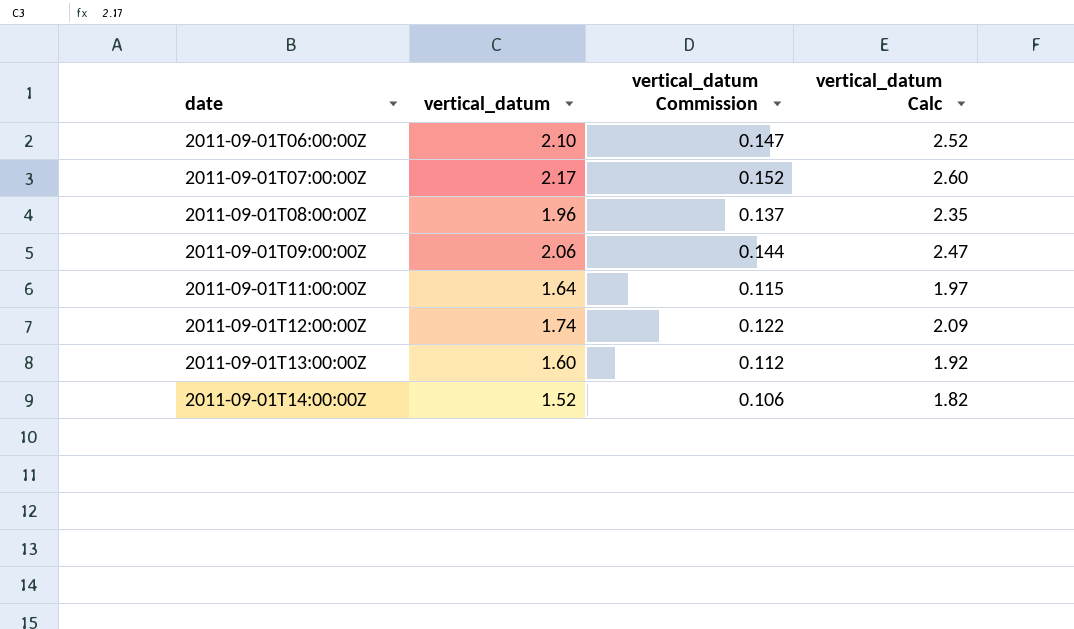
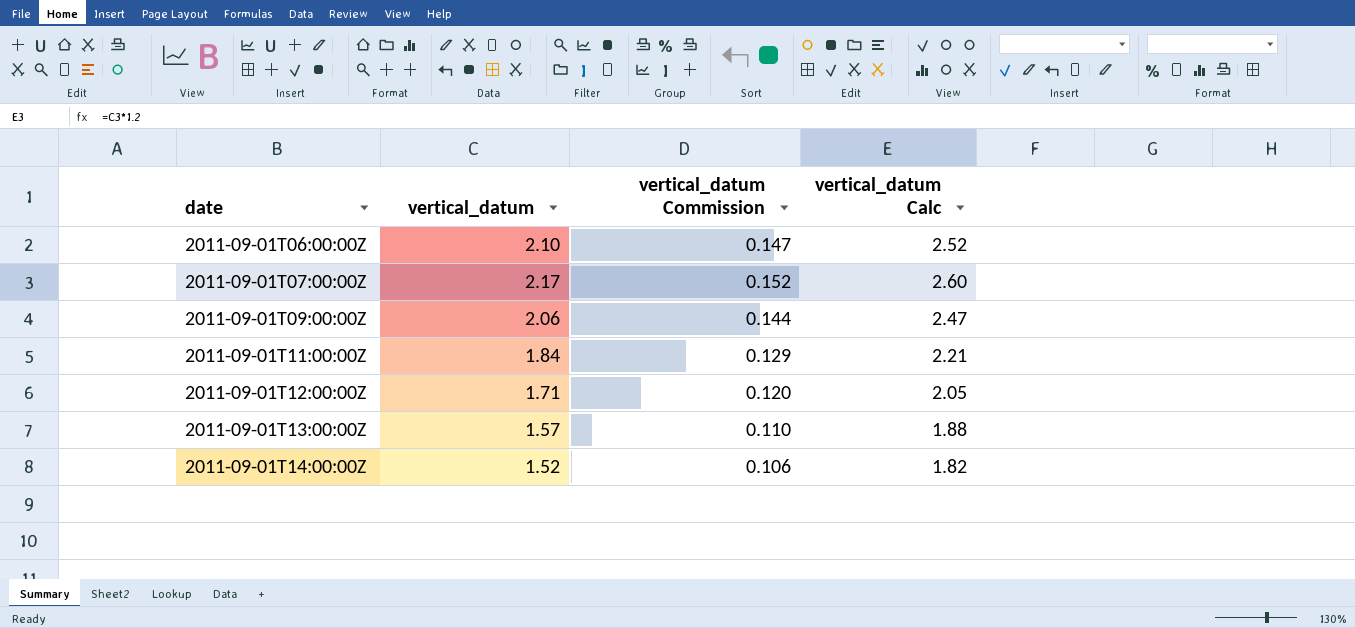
row 2011-09-01T08:00:00Z: 1.96 | 0.137 | 2.35 -> none
2011-09-01T11:00:00Z | vertical_datum: 1.64 -> 1.84
2011-09-01T11:00:00Z | vertical_datum Commission: 0.115 -> 0.129
2011-09-01T11:00:00Z | vertical_datum Calc: 1.97 -> 2.21
2011-09-01T12:00:00Z | vertical_datum: 1.74 -> 1.71
2011-09-01T12:00:00Z | vertical_datum Commission: 0.122 -> 0.120
2011-09-01T12:00:00Z | vertical_datum Calc: 2.09 -> 2.05
2011-09-01T13:00:00Z | vertical_datum: 1.60 -> 1.57
2011-09-01T13:00:00Z | vertical_datum Commission: 0.112 -> 0.110
2011-09-01T13:00:00Z | vertical_datum Calc: 1.92 -> 1.88

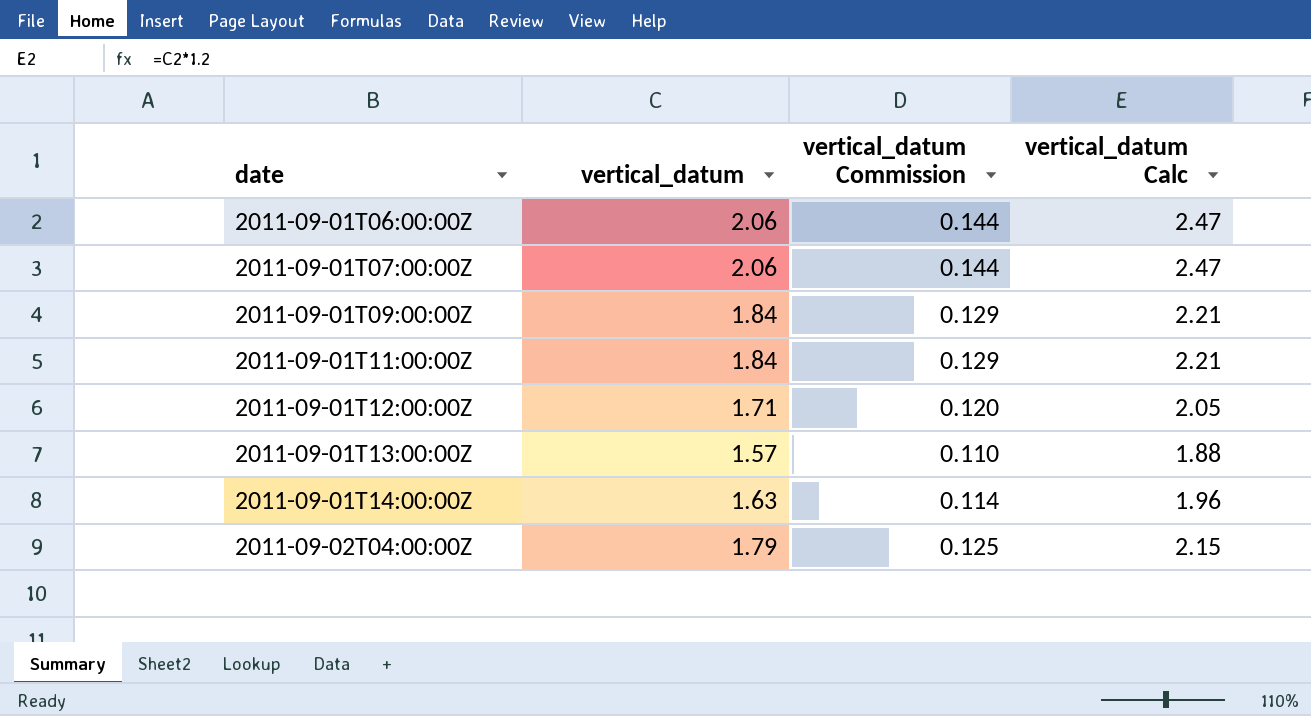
2011-09-01T06:00:00Z | vertical_datum: 2.10 -> 2.06
2011-09-01T06:00:00Z | vertical_datum Commission: 0.147 -> 0.144
2011-09-01T06:00:00Z | vertical_datum Calc: 2.52 -> 2.47
2011-09-01T07:00:00Z | vertical_datum: 2.17 -> 2.06
2011-09-01T07:00:00Z | vertical_datum Commission: 0.152 -> 0.144
2011-09-01T07:00:00Z | vertical_datum Calc: 2.60 -> 2.47
2011-09-01T09:00:00Z | vertical_datum: 2.06 -> 1.84
2011-09-01T09:00:00Z | vertical_datum Commission: 0.144 -> 0.129
2011-09-01T09:00:00Z | vertical_datum Calc: 2.47 -> 2.21
2011-09-01T14:00:00Z | vertical_datum: 1.52 -> 1.63
2011-09-01T14:00:00Z | vertical_datum Commission: 0.106 -> 0.114
2011-09-01T14:00:00Z | vertical_datum Calc: 1.82 -> 1.96
row 2011-09-02T04:00:00Z: none -> 1.79 | 0.125 | 2.15

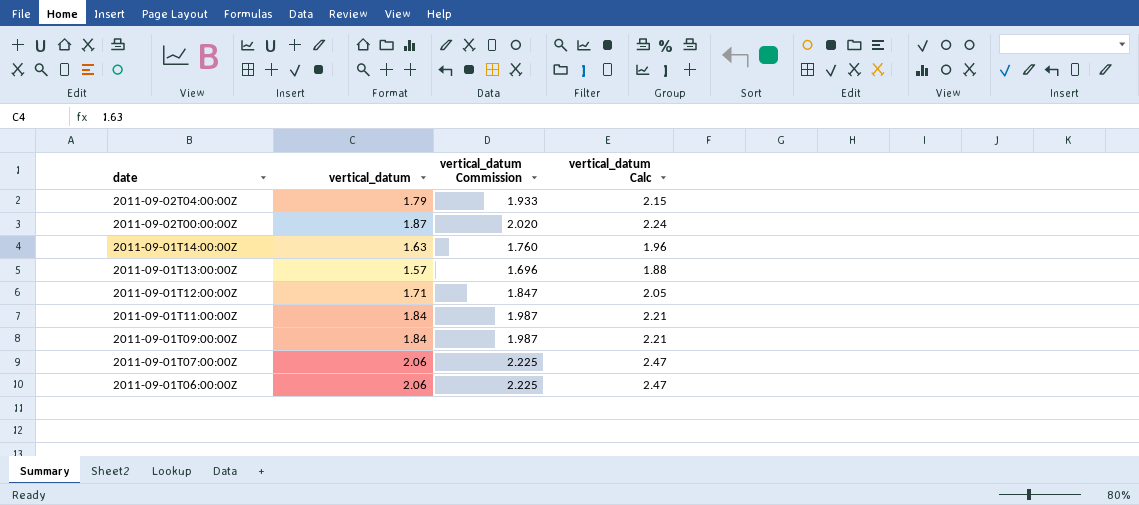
row order: date ascending -> date descending
column vertical_datum Commission | formula: [vertical_datum] * 0.07 -> [vertical_datum] * 1.08
row 2011-09-02T00:00:00Z: none -> 1.87 | 2.020 | 2.24

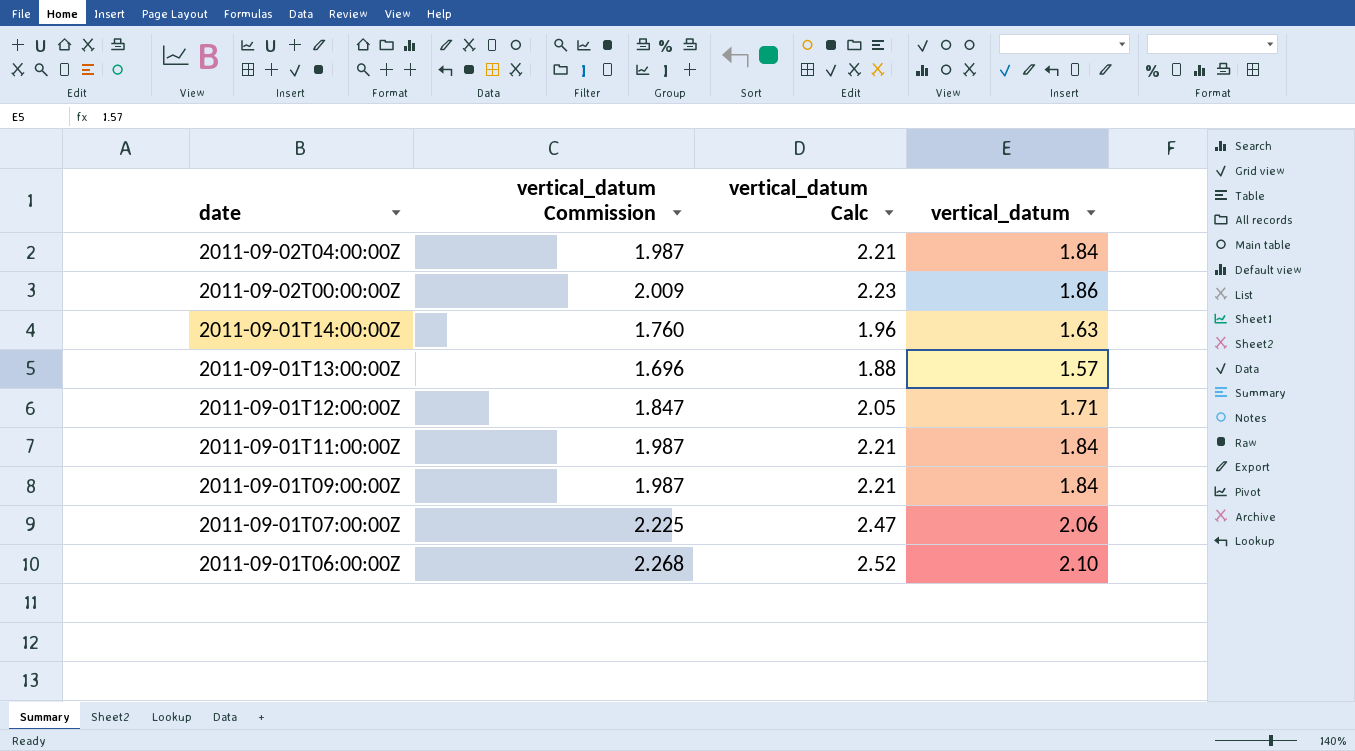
column vertical_datum | position: 2 -> 4
2011-09-02T04:00:00Z | vertical_datum Commission: 1.933 -> 1.987
2011-09-02T04:00:00Z | vertical_datum Calc: 2.15 -> 2.21
2011-09-02T04:00:00Z | vertical_datum: 1.79 -> 1.84
2011-09-02T00:00:00Z | vertical_datum Commission: 2.020 -> 2.009
2011-09-02T00:00:00Z | vertical_datum Calc: 2.24 -> 2.23
2011-09-02T00:00:00Z | vertical_datum: 1.87 -> 1.86
2011-09-01T06:00:00Z | vertical_datum Commission: 2.225 -> 2.268
2011-09-01T06:00:00Z | vertical_datum Calc: 2.47 -> 2.52
2011-09-01T06:00:00Z | vertical_datum: 2.06 -> 2.10

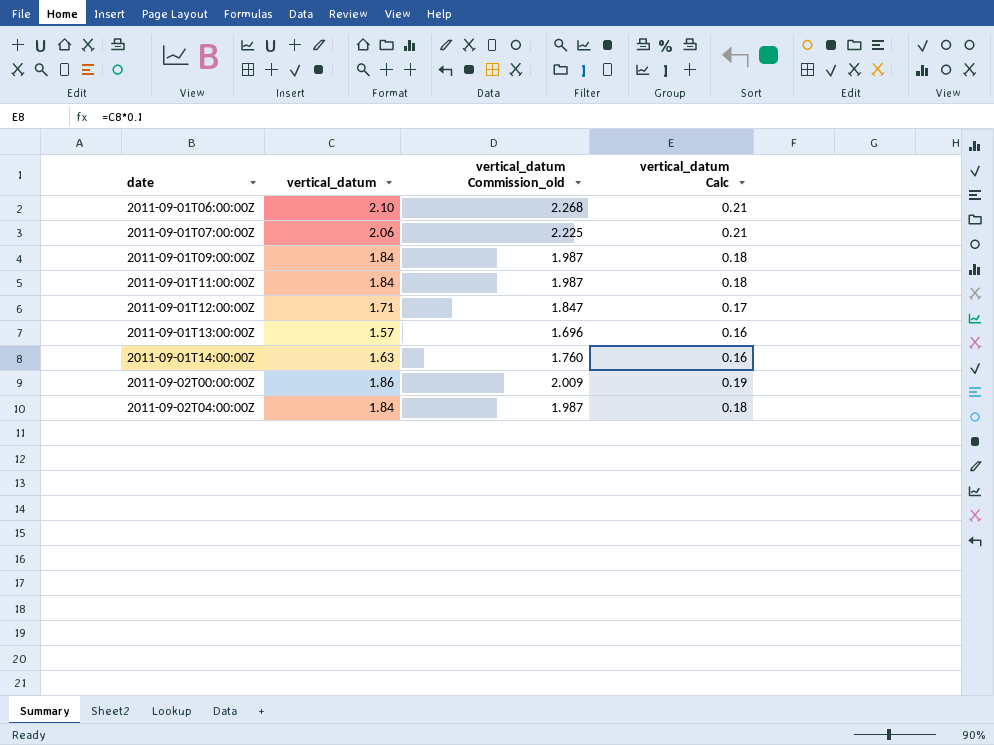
row order: date descending -> date ascending
column vertical_datum | position: 4 -> 2
column name: vertical_datum Commission -> vertical_datum Commission_old
column vertical_datum Calc | formula: [vertical_datum] * 1.2 -> [vertical_datum] * 0.1

